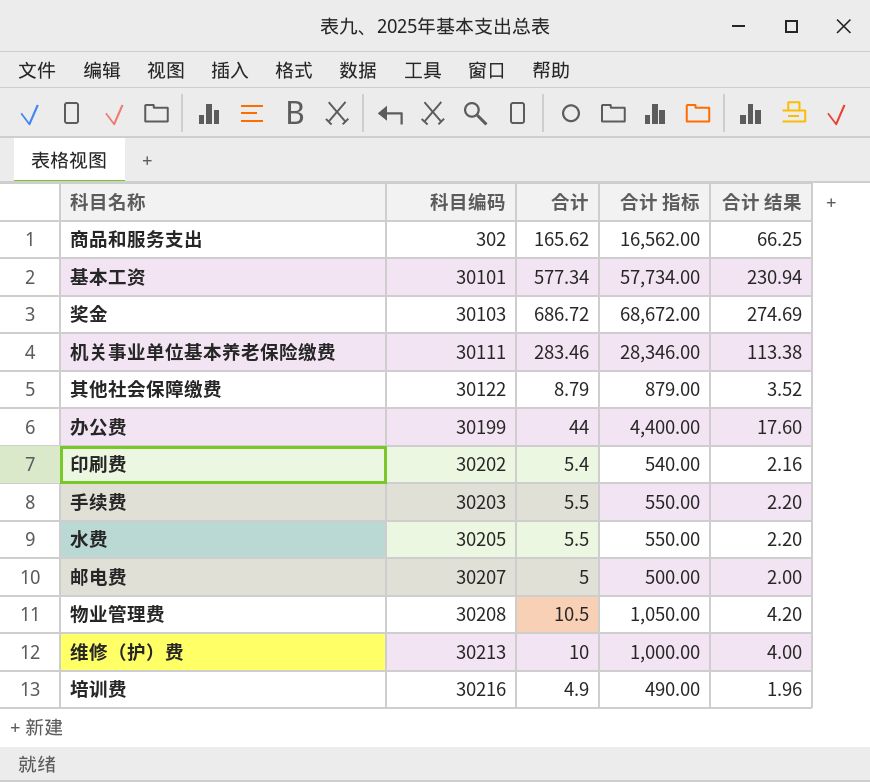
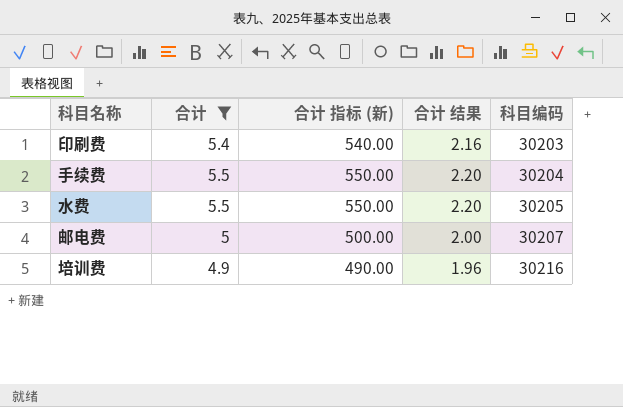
filter: none -> 合计 <= 5.5
column name: 合计 指标 -> 合计 指标 (新)
column 科目编码 | position: 2 -> 5
印刷费 | 科目编码: 30202 -> 30203
手续费 | 科目编码: 30203 -> 30204

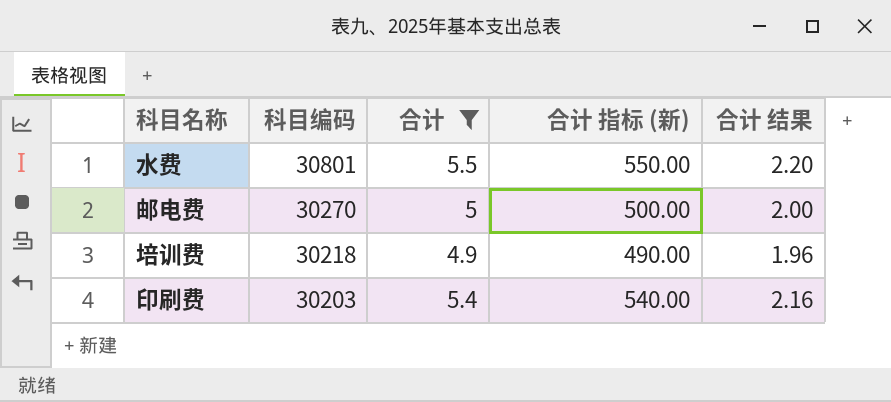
row order: 科目编码 ascending -> 科目编码 descending
column 科目编码 | position: 5 -> 2
row 手续费: 5.5 | 550.00 | 2.20 | 30204 -> none
水费 | 科目编码: 30205 -> 30801
邮电费 | 科目编码: 30207 -> 30270
培训费 | 科目编码: 30216 -> 30218

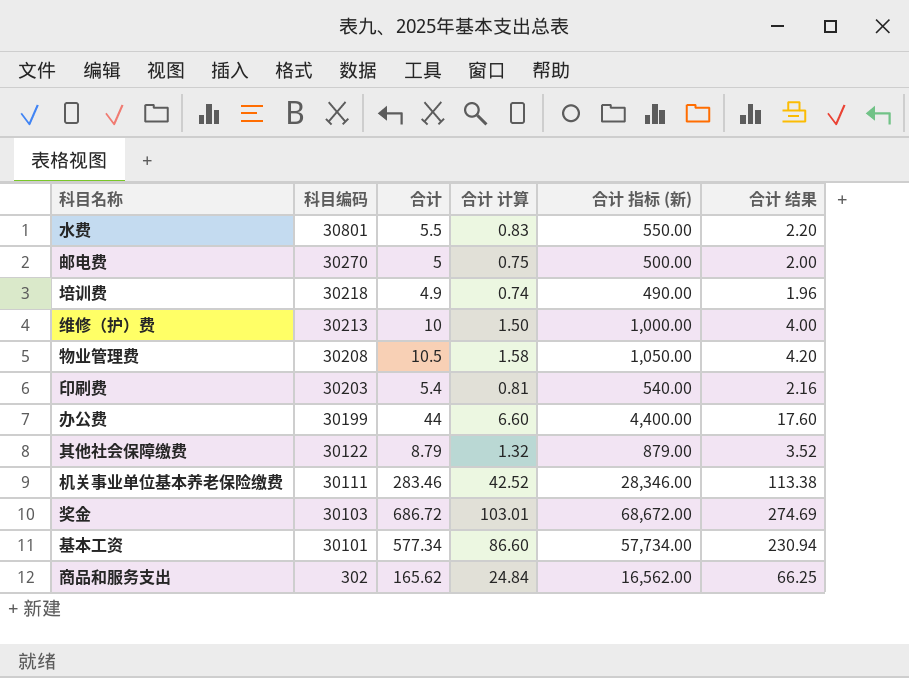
filter: 合计 <= 5.5 -> none
column 合计 计算 | formula: none -> [合计] * 0.15

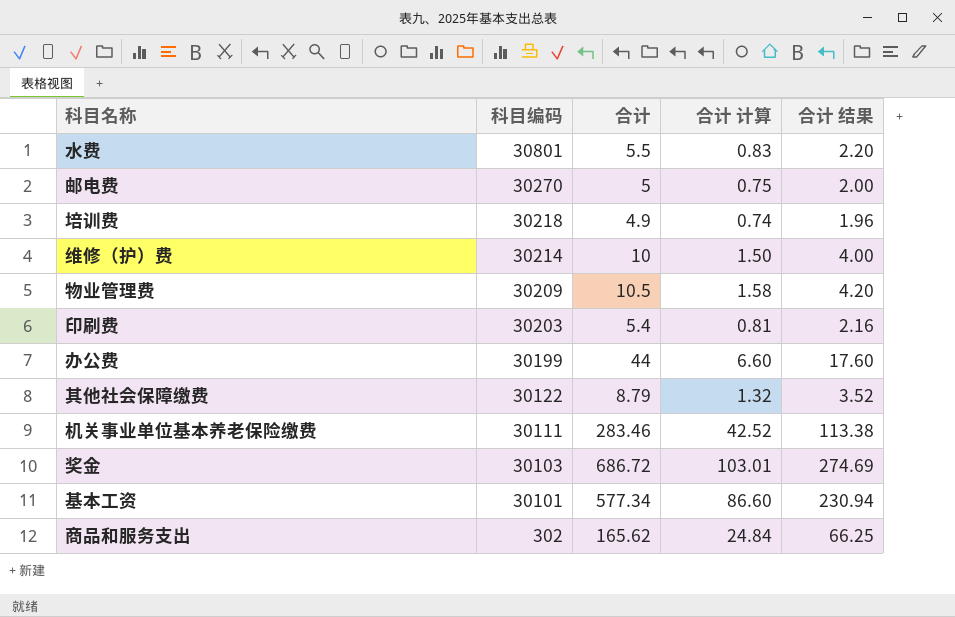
column 合计 指标 (新) | formula: [合计] * 100 -> none
维修（护）费 | 科目编码: 30213 -> 30214
物业管理费 | 科目编码: 30208 -> 30209

